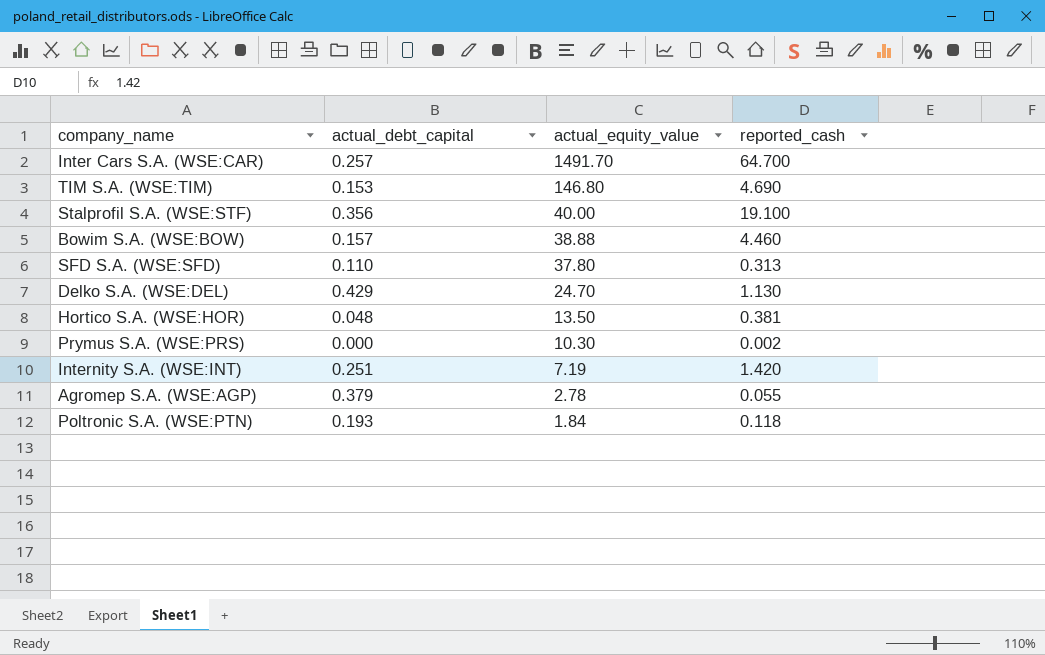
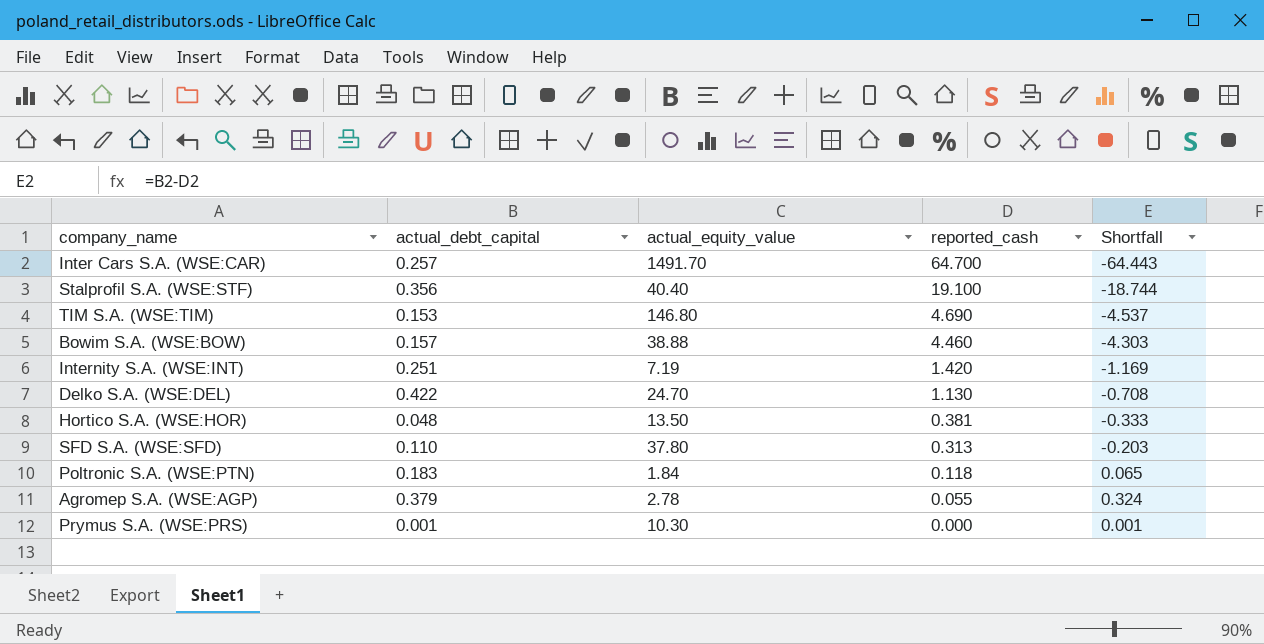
row order: actual_equity_value descending -> reported_cash descending
column Shortfall | formula: none -> [actual_debt_capital] - [reported_cash]
Stalprofil S.A. (WSE:STF) | actual_equity_value: 40.00 -> 40.40
Delko S.A. (WSE:DEL) | actual_debt_capital: 0.429 -> 0.422
Poltronic S.A. (WSE:PTN) | actual_debt_capital: 0.193 -> 0.183
Prymus S.A. (WSE:PRS) | actual_debt_capital: 0.000 -> 0.001
Prymus S.A. (WSE:PRS) | reported_cash: 0.002 -> 0.000

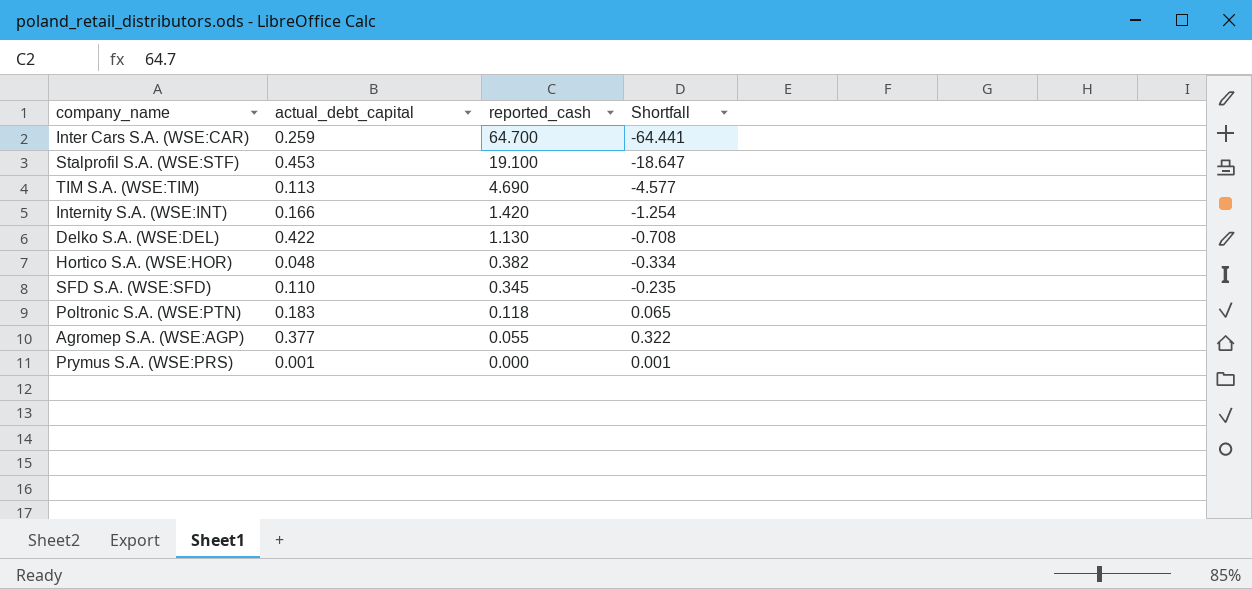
column actual_equity_value | position: 3 -> none
row Bowim S.A. (WSE:BOW): 0.157 | 38.88 | 4.460 | -4.303 -> none
Inter Cars S.A. (WSE:CAR) | actual_debt_capital: 0.257 -> 0.259
Inter Cars S.A. (WSE:CAR) | Shortfall: -64.443 -> -64.441
Stalprofil S.A. (WSE:STF) | actual_debt_capital: 0.356 -> 0.453
Stalprofil S.A. (WSE:STF) | Shortfall: -18.744 -> -18.647
TIM S.A. (WSE:TIM) | actual_debt_capital: 0.153 -> 0.113
TIM S.A. (WSE:TIM) | Shortfall: -4.537 -> -4.577
Internity S.A. (WSE:INT) | actual_debt_capital: 0.251 -> 0.166
Internity S.A. (WSE:INT) | Shortfall: -1.169 -> -1.254
Hortico S.A. (WSE:HOR) | reported_cash: 0.381 -> 0.382
Hortico S.A. (WSE:HOR) | Shortfall: -0.333 -> -0.334
SFD S.A. (WSE:SFD) | reported_cash: 0.313 -> 0.345
SFD S.A. (WSE:SFD) | Shortfall: -0.203 -> -0.235
Agromep S.A. (WSE:AGP) | actual_debt_capital: 0.379 -> 0.377
Agromep S.A. (WSE:AGP) | Shortfall: 0.324 -> 0.322

